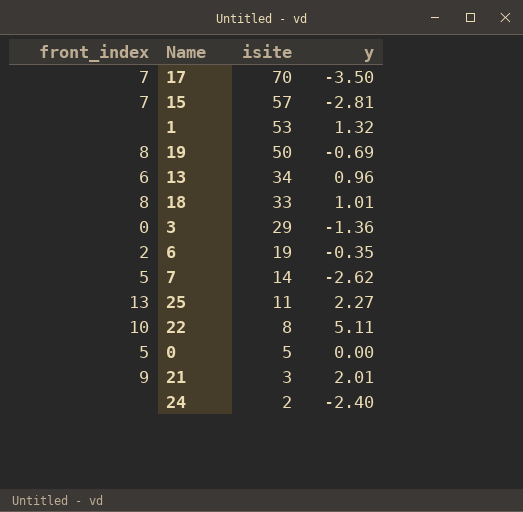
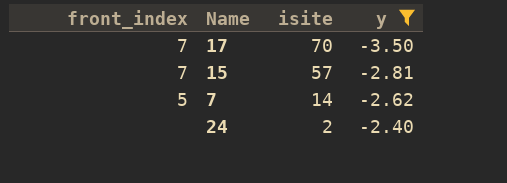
filter: none -> y <= -2.40

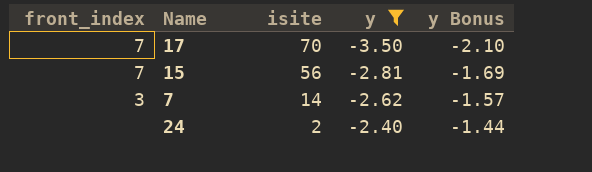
column y Bonus | formula: none -> [y] * 0.6
15 | isite: 57 -> 56
7 | front_index: 5 -> 3

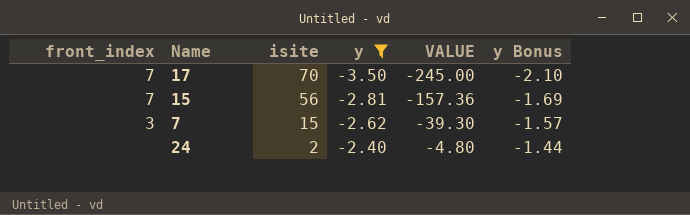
column VALUE | formula: none -> [isite] * [y]
7 | isite: 14 -> 15

